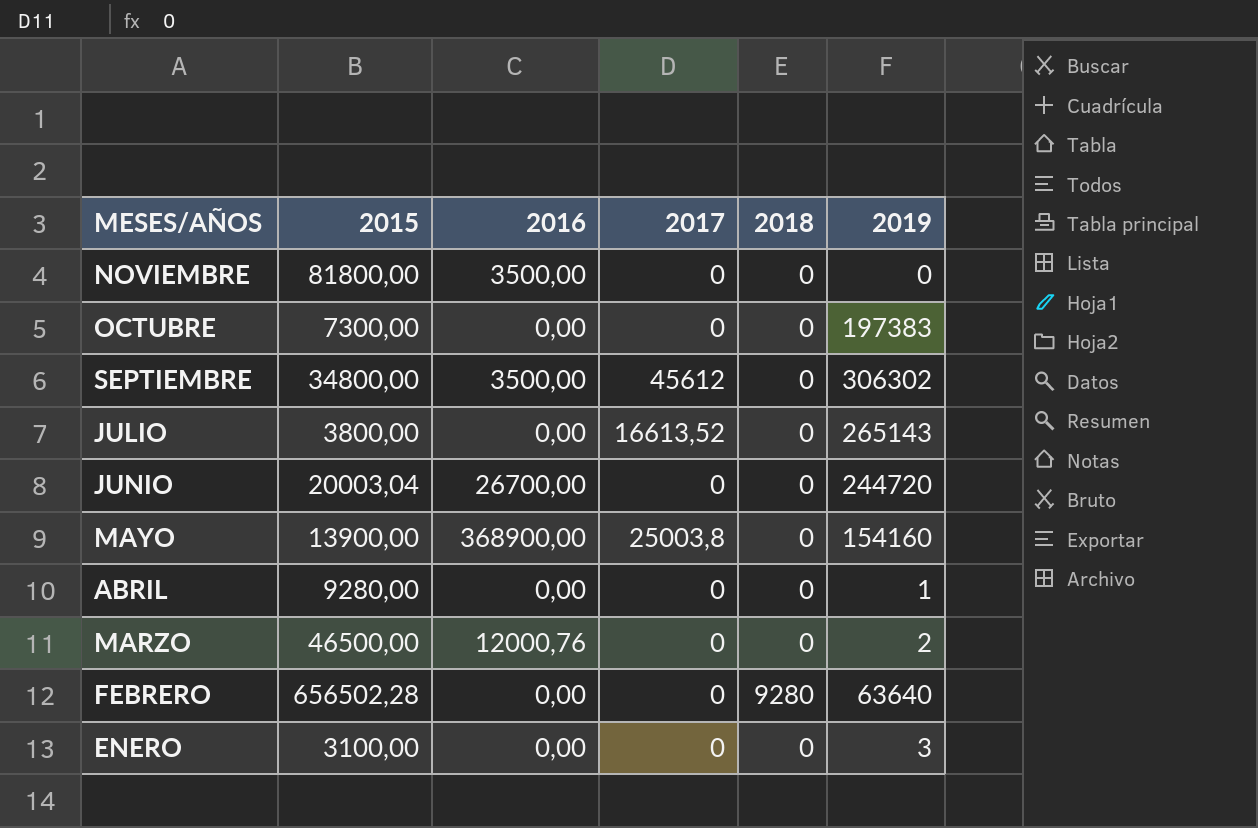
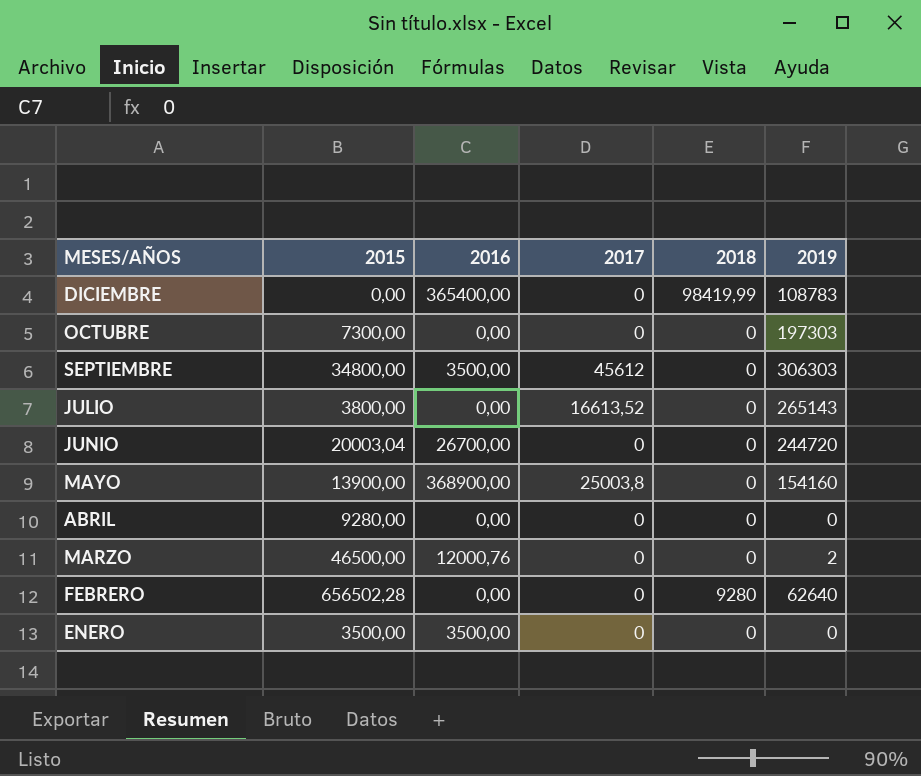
row NOVIEMBRE: 81800,00 | 3500,00 | 0 | 0 | 0 -> none
row DICIEMBRE: none -> 0,00 | 365400,00 | 0 | 98419,99 | 108783
OCTUBRE | 2019: 197383 -> 197303
SEPTIEMBRE | 2019: 306302 -> 306303
ABRIL | 2019: 1 -> 0
FEBRERO | 2019: 63640 -> 62640
ENERO | 2015: 3100,00 -> 3500,00
ENERO | 2016: 0,00 -> 3500,00
ENERO | 2019: 3 -> 0

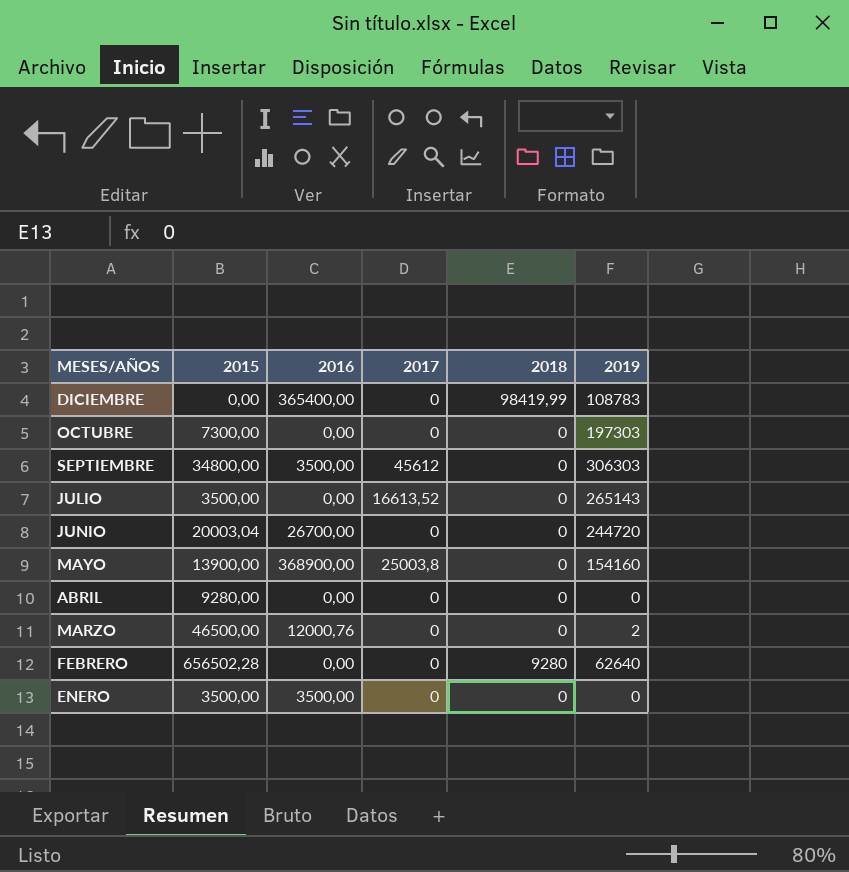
JULIO | 2015: 3800,00 -> 3500,00

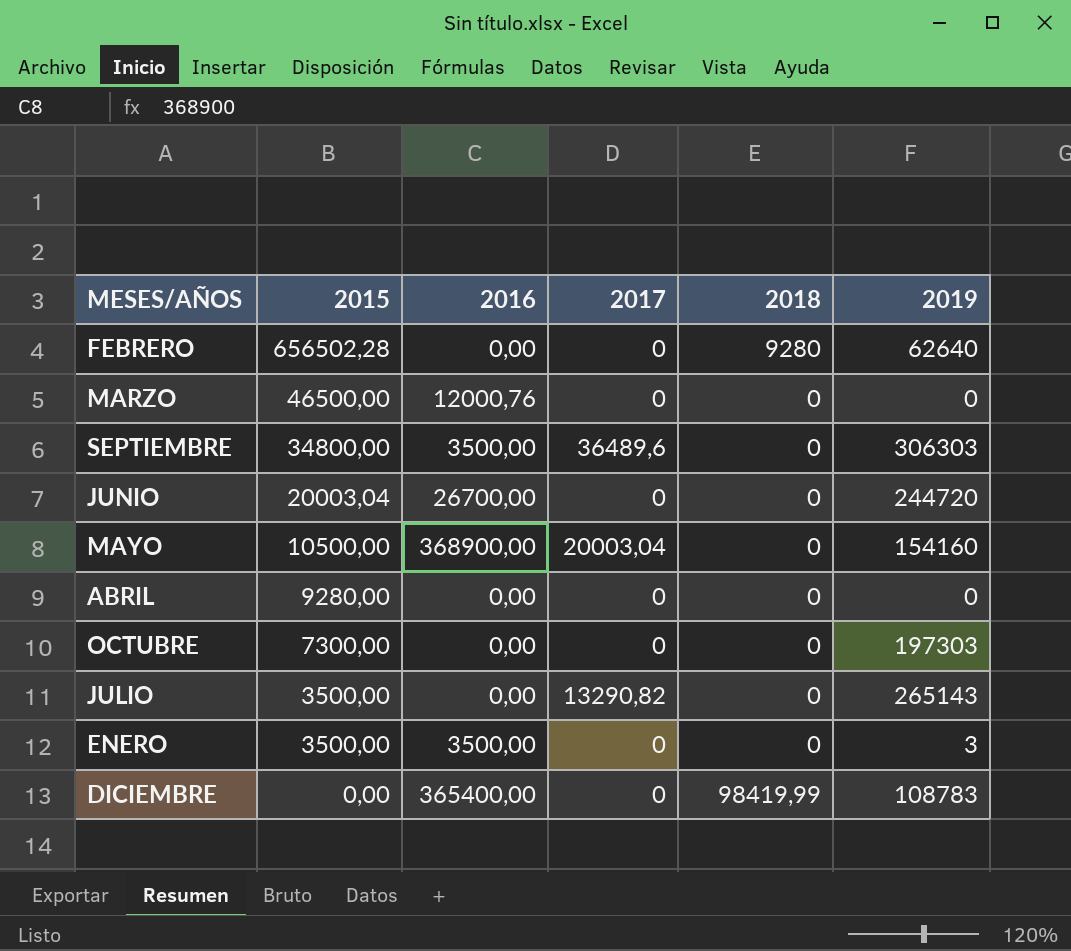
row order: MESES/AÑOS descending -> 2015 descending
MARZO | 2019: 2 -> 0
SEPTIEMBRE | 2017: 45612 -> 36489,6
MAYO | 2015: 13900,00 -> 10500,00
MAYO | 2017: 25003,8 -> 20003,04
JULIO | 2017: 16613,52 -> 13290,82
ENERO | 2019: 0 -> 3

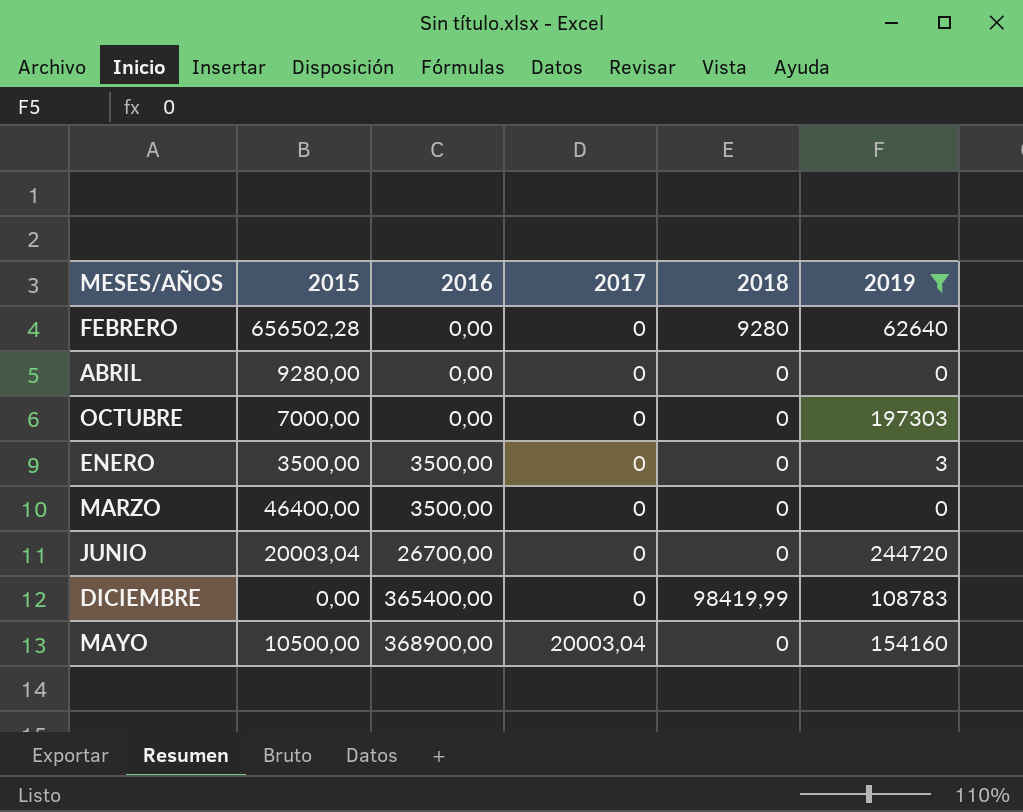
filter: none -> 2019 <= 244720
row order: 2015 descending -> 2016 ascending
OCTUBRE | 2015: 7300,00 -> 7000,00
MARZO | 2015: 46500,00 -> 46400,00
MARZO | 2016: 12000,76 -> 3500,00

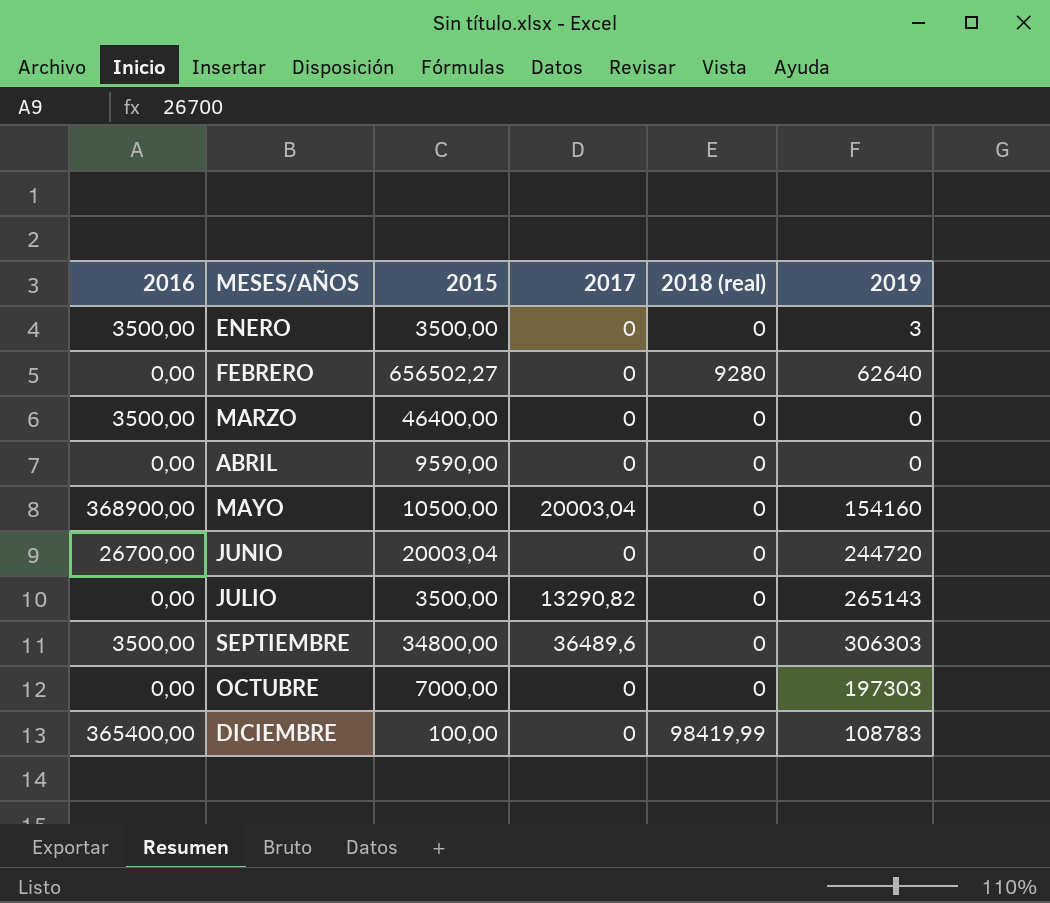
filter: 2019 <= 244720 -> none
row order: 2016 ascending -> MESES/AÑOS ascending
column 2016 | position: 3 -> 1
column name: 2018 -> 2018 (real)
FEBRERO | 2015: 656502,28 -> 656502,27
ABRIL | 2015: 9280,00 -> 9590,00
DICIEMBRE | 2015: 0,00 -> 100,00

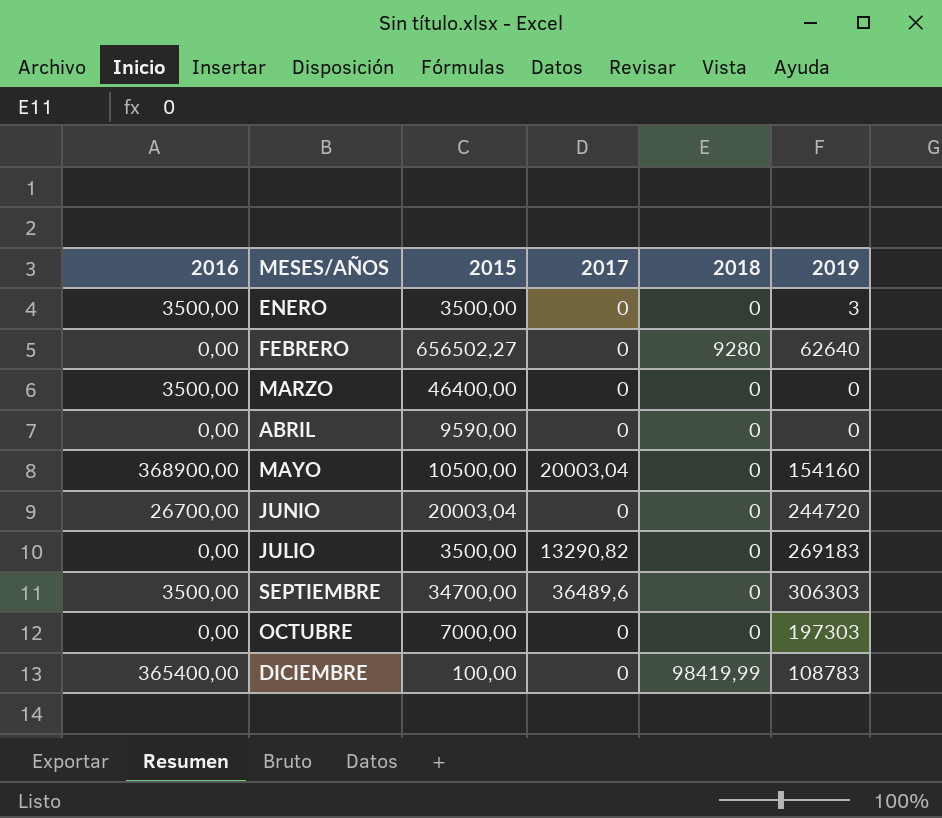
column name: 2018 (real) -> 2018
JULIO | 2019: 265143 -> 269183
SEPTIEMBRE | 2015: 34800,00 -> 34700,00

